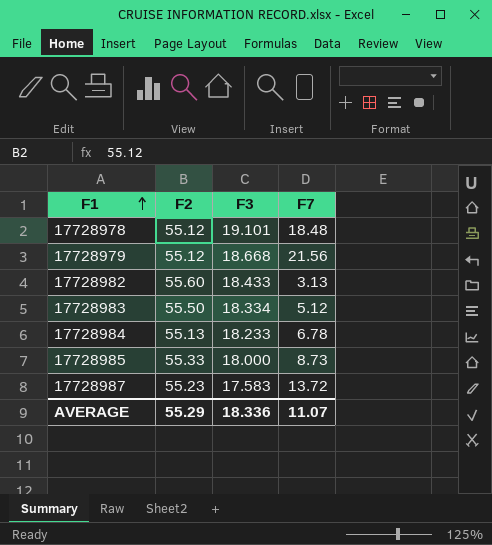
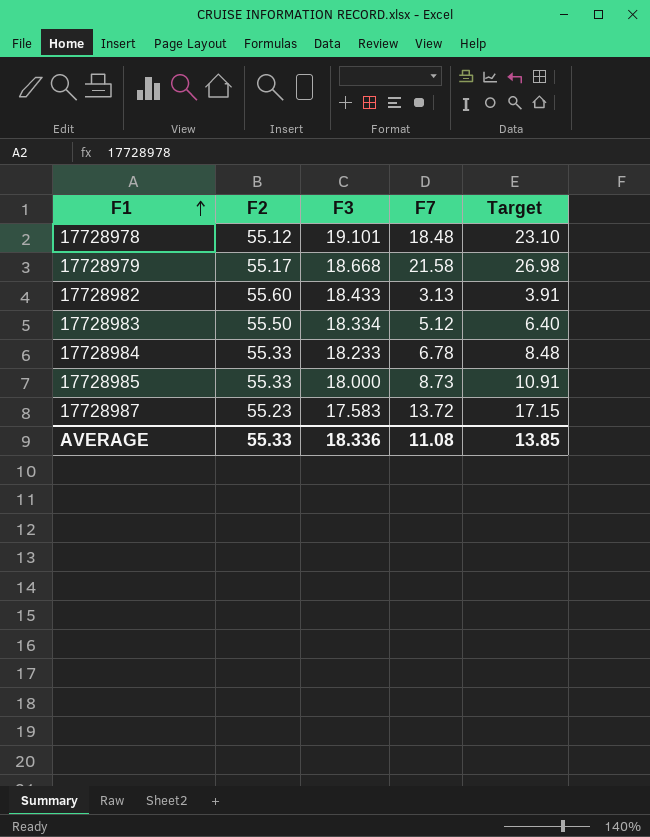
column Target | formula: none -> [F7] * 1.25
17728979 | F2: 55.12 -> 55.17
17728979 | F7: 21.56 -> 21.58
17728984 | F2: 55.13 -> 55.33
AVERAGE | F2: 55.29 -> 55.33
AVERAGE | F7: 11.07 -> 11.08

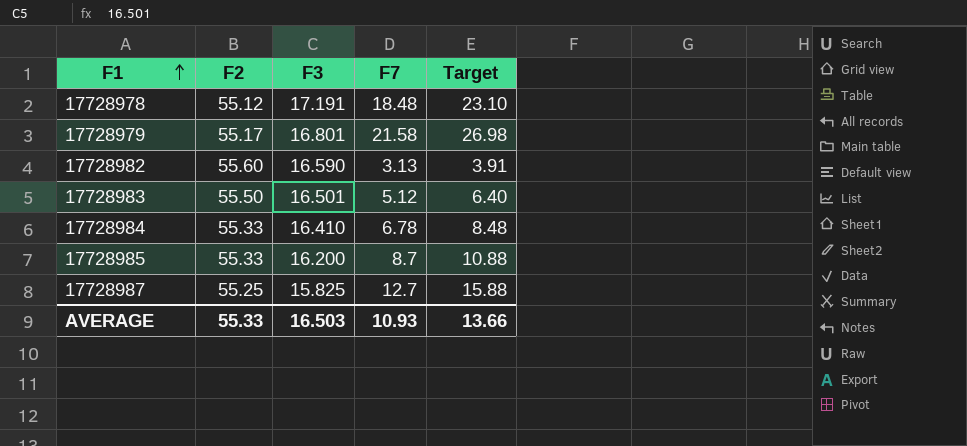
17728978 | F3: 19.101 -> 17.191
17728979 | F3: 18.668 -> 16.801
17728982 | F3: 18.433 -> 16.590
17728983 | F3: 18.334 -> 16.501
17728984 | F3: 18.233 -> 16.410
17728985 | F3: 18.000 -> 16.200
17728985 | F7: 8.73 -> 8.7
17728985 | Target: 10.91 -> 10.88
17728987 | F2: 55.23 -> 55.25
17728987 | F3: 17.583 -> 15.825
17728987 | F7: 13.72 -> 12.7
17728987 | Target: 17.15 -> 15.88
AVERAGE | F3: 18.336 -> 16.503
AVERAGE | F7: 11.08 -> 10.93
AVERAGE | Target: 13.85 -> 13.66

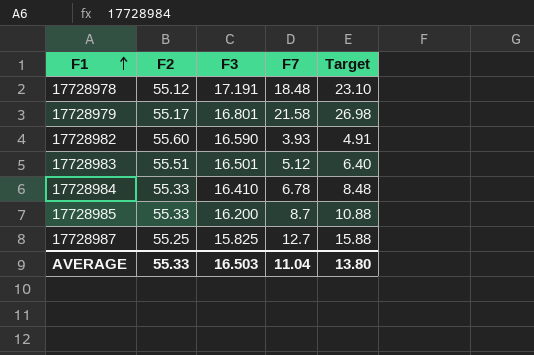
17728982 | F7: 3.13 -> 3.93
17728982 | Target: 3.91 -> 4.91
17728983 | F2: 55.50 -> 55.51
AVERAGE | F7: 10.93 -> 11.04
AVERAGE | Target: 13.66 -> 13.80

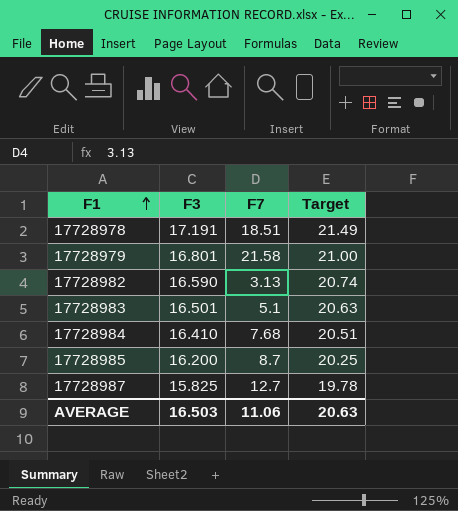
column F2 | position: 2 -> none
column Target | formula: [F7] * 1.25 -> [F3] * 1.25
17728978 | F7: 18.48 -> 18.51
17728982 | F7: 3.93 -> 3.13
17728983 | F7: 5.12 -> 5.1
17728984 | F7: 6.78 -> 7.68
AVERAGE | F7: 11.04 -> 11.06
AVERAGE | Target: 13.80 -> 20.63

